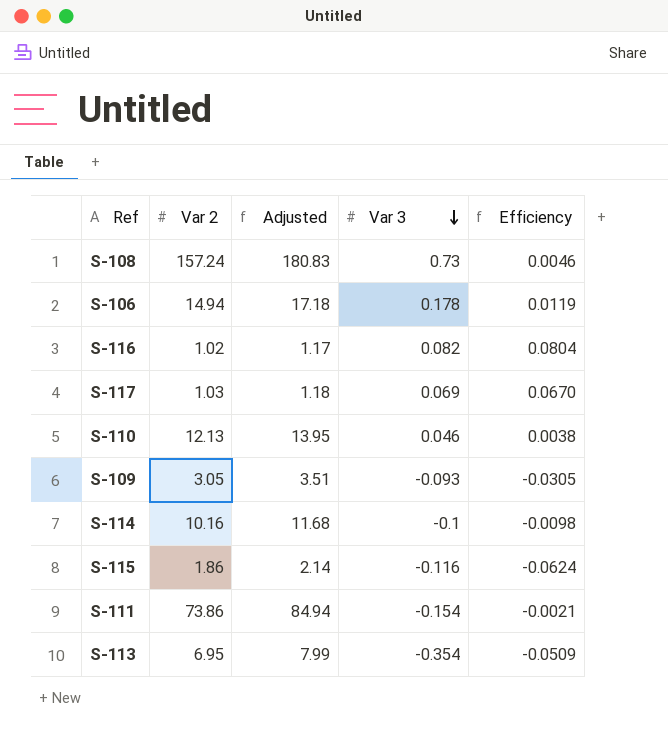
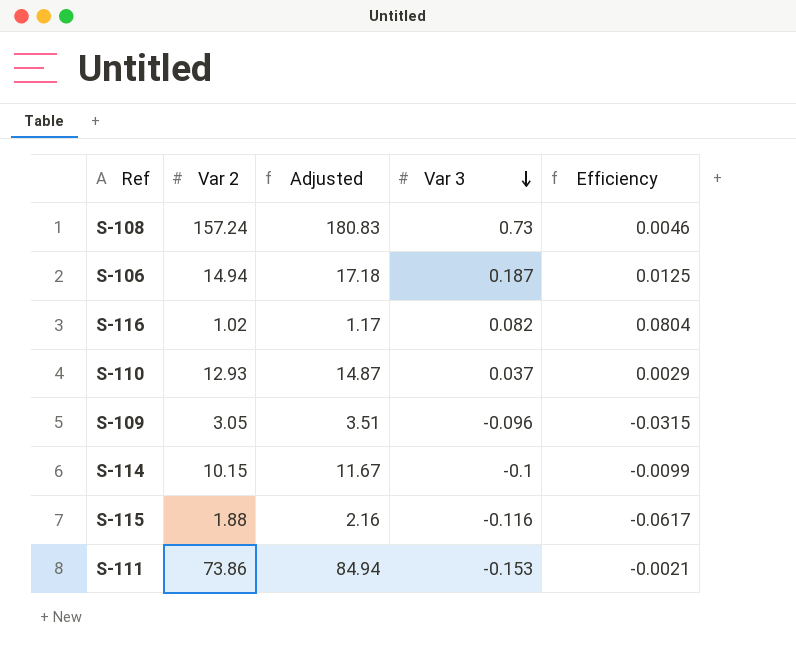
row S-117: 1.03 | 1.18 | 0.069 | 0.0670 -> none
row S-113: 6.95 | 7.99 | -0.354 | -0.0509 -> none
S-106 | Var 3: 0.178 -> 0.187
S-106 | Efficiency: 0.0119 -> 0.0125
S-110 | Var 2: 12.13 -> 12.93
S-110 | Adjusted: 13.95 -> 14.87
S-110 | Var 3: 0.046 -> 0.037
S-110 | Efficiency: 0.0038 -> 0.0029
S-109 | Var 3: -0.093 -> -0.096
S-109 | Efficiency: -0.0305 -> -0.0315
S-114 | Var 2: 10.16 -> 10.15
S-114 | Adjusted: 11.68 -> 11.67
S-114 | Efficiency: -0.0098 -> -0.0099
S-115 | Var 2: 1.86 -> 1.88
S-115 | Adjusted: 2.14 -> 2.16
S-115 | Efficiency: -0.0624 -> -0.0617
S-111 | Var 3: -0.154 -> -0.153

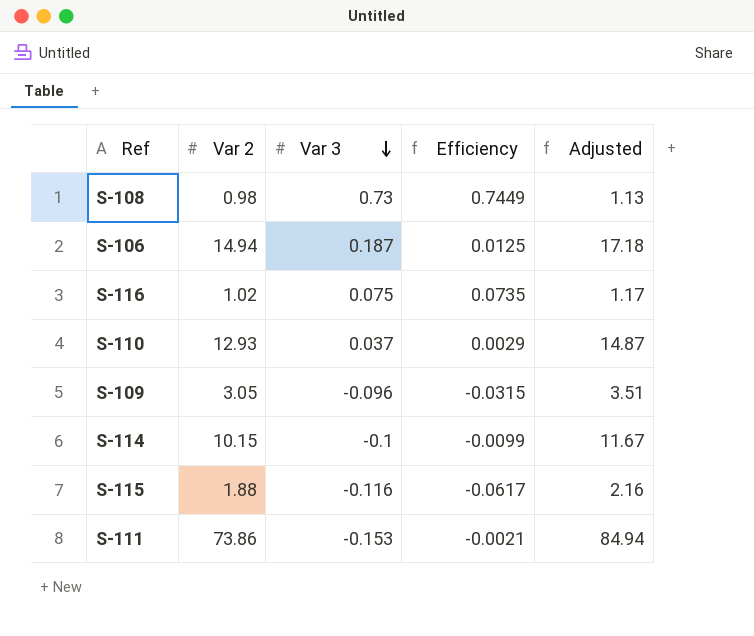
column Adjusted | position: 3 -> 5
S-108 | Var 2: 157.24 -> 0.98
S-108 | Efficiency: 0.0046 -> 0.7449
S-108 | Adjusted: 180.83 -> 1.13
S-116 | Var 3: 0.082 -> 0.075
S-116 | Efficiency: 0.0804 -> 0.0735

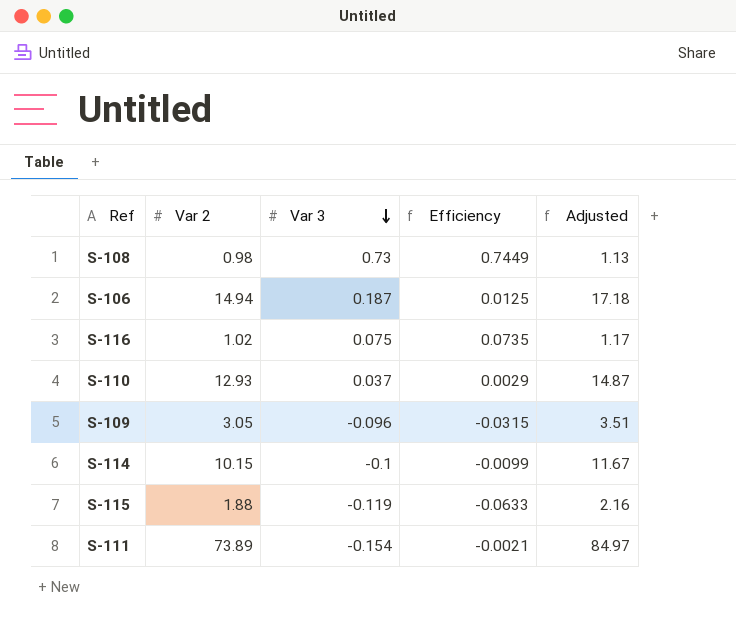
S-115 | Var 3: -0.116 -> -0.119
S-115 | Efficiency: -0.0617 -> -0.0633
S-111 | Var 2: 73.86 -> 73.89
S-111 | Var 3: -0.153 -> -0.154
S-111 | Adjusted: 84.94 -> 84.97

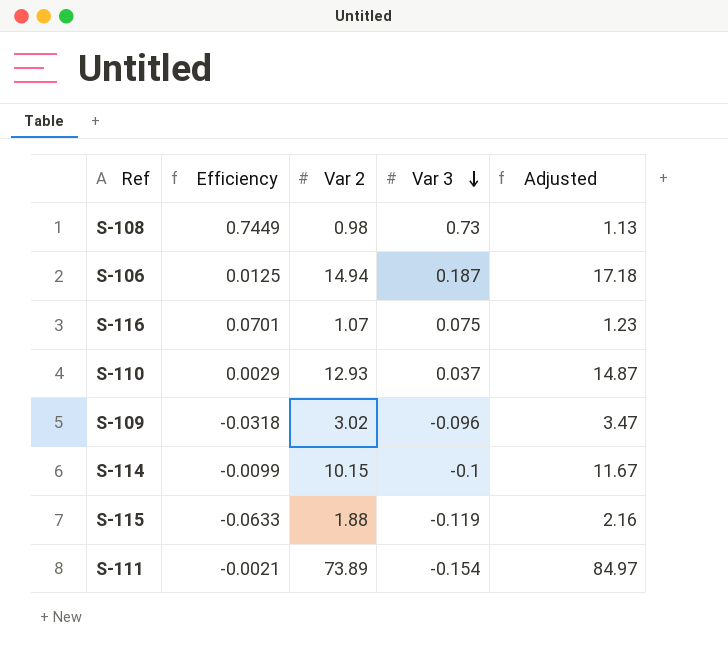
column Efficiency | position: 4 -> 2
S-116 | Efficiency: 0.0735 -> 0.0701
S-116 | Var 2: 1.02 -> 1.07
S-116 | Adjusted: 1.17 -> 1.23
S-109 | Efficiency: -0.0315 -> -0.0318
S-109 | Var 2: 3.05 -> 3.02
S-109 | Adjusted: 3.51 -> 3.47

